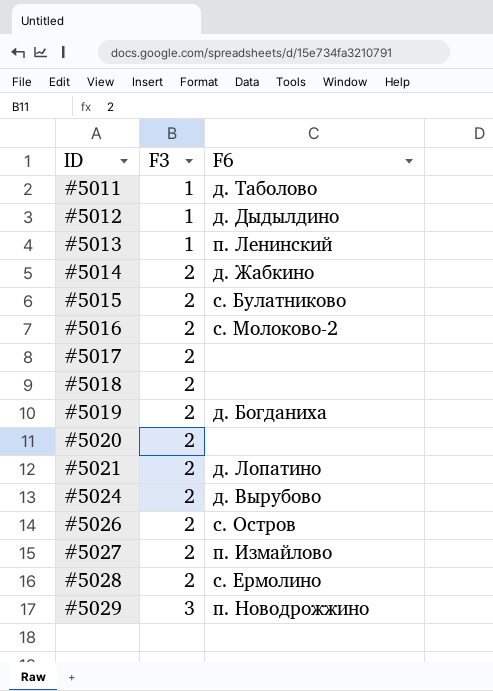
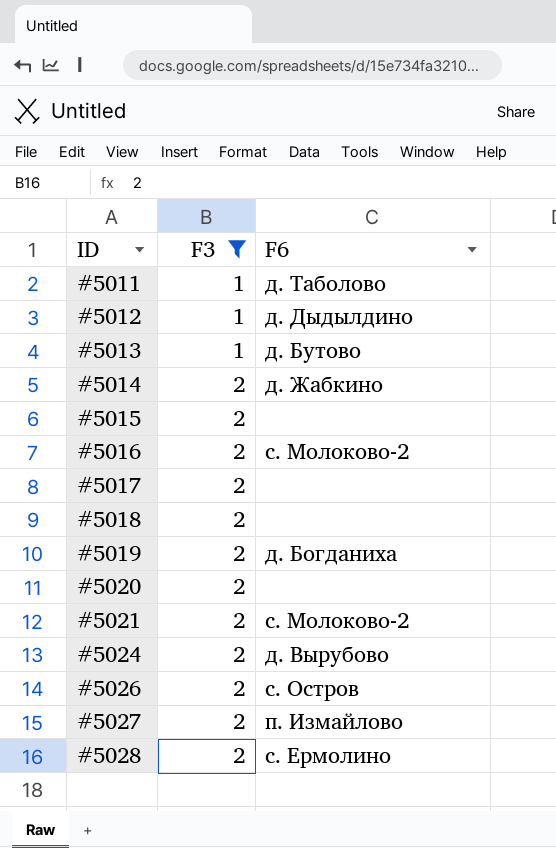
filter: none -> F3 != 3
#5013 | F6: п. Ленинский -> д. Бутово
#5015 | F6: с. Булатниково -> none
#5021 | F6: д. Лопатино -> с. Молоково-2

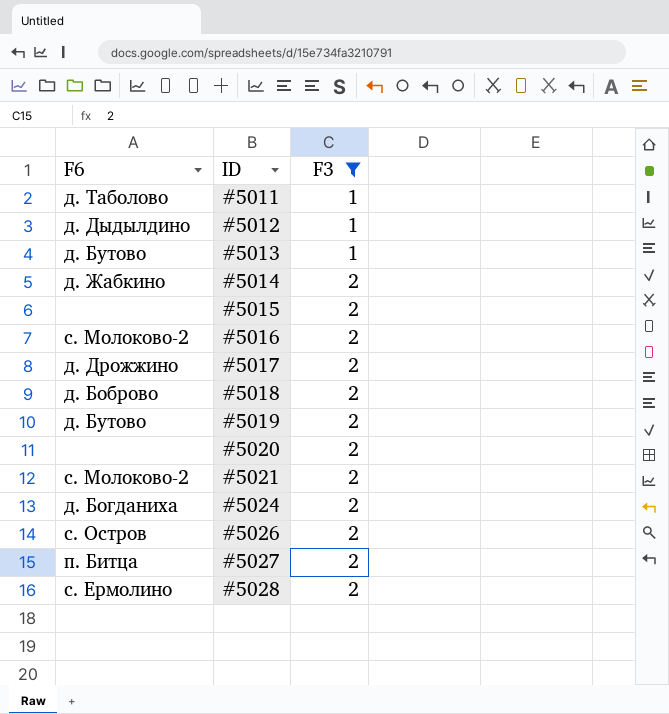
column F6 | position: 3 -> 1
#5017 | F6: none -> д. Дрожжино
#5018 | F6: none -> д. Боброво
#5019 | F6: д. Богданиха -> д. Бутово
#5024 | F6: д. Вырубово -> д. Богданиха
#5027 | F6: п. Измайлово -> п. Битца

